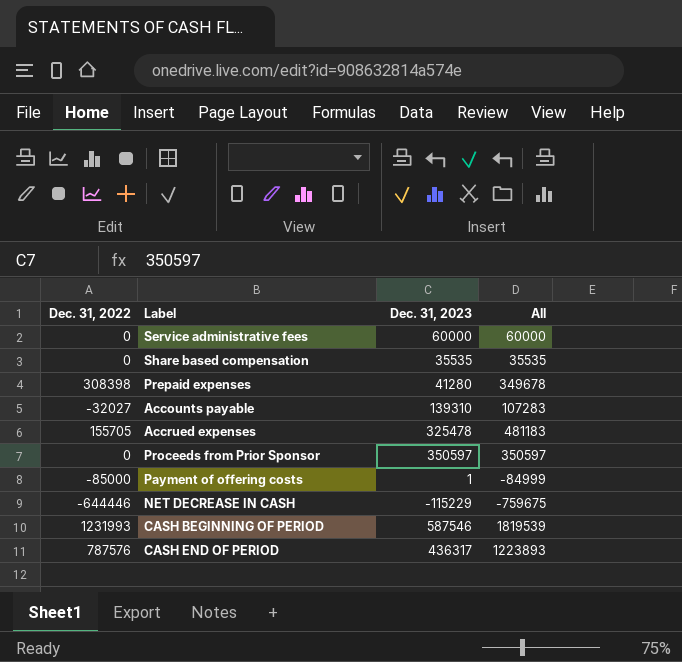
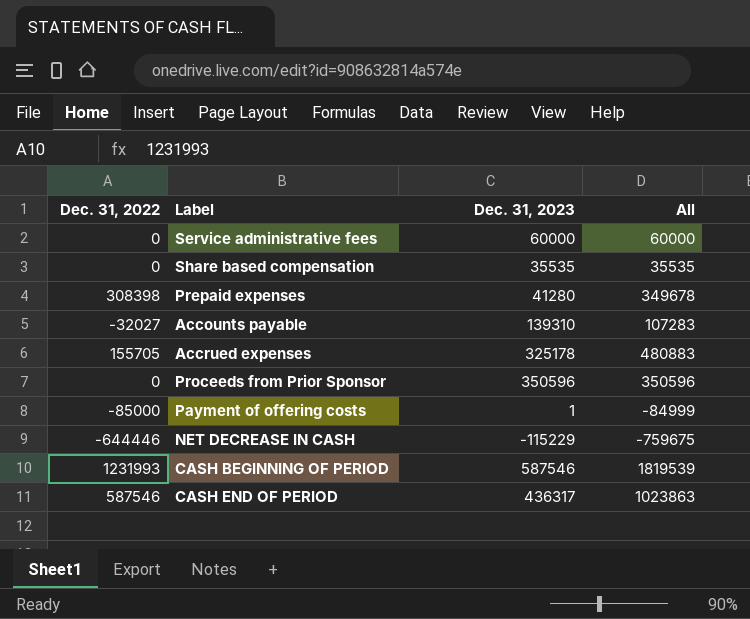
Accrued expenses | Dec. 31, 2023: 325478 -> 325178
Accrued expenses | All: 481183 -> 480883
Proceeds from Prior Sponsor | Dec. 31, 2023: 350597 -> 350596
Proceeds from Prior Sponsor | All: 350597 -> 350596
CASH END OF PERIOD | Dec. 31, 2022: 787576 -> 587546
CASH END OF PERIOD | All: 1223893 -> 1023863

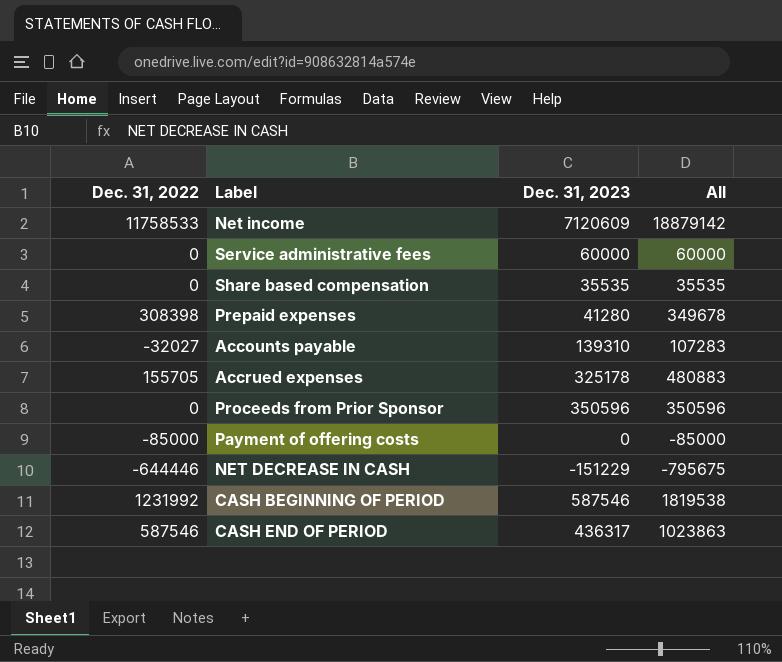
row Net income: none -> 11758533 | 7120609 | 18879142
Payment of offering costs | Dec. 31, 2023: 1 -> 0
Payment of offering costs | All: -84999 -> -85000
NET DECREASE IN CASH | Dec. 31, 2023: -115229 -> -151229
NET DECREASE IN CASH | All: -759675 -> -795675
CASH BEGINNING OF PERIOD | Dec. 31, 2022: 1231993 -> 1231992
CASH BEGINNING OF PERIOD | All: 1819539 -> 1819538

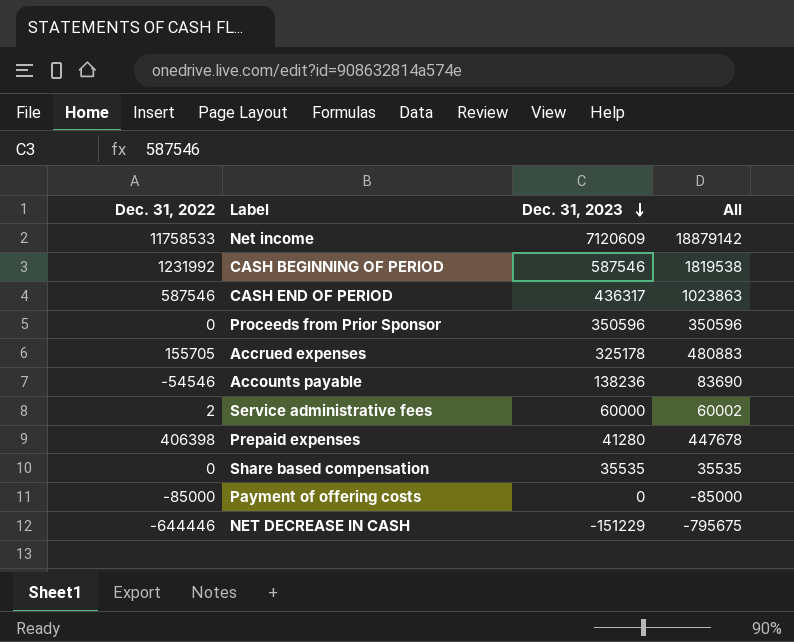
row order: none -> Dec. 31, 2023 descending
Accounts payable | Dec. 31, 2022: -32027 -> -54546
Accounts payable | Dec. 31, 2023: 139310 -> 138236
Accounts payable | All: 107283 -> 83690
Service administrative fees | Dec. 31, 2022: 0 -> 2
Service administrative fees | All: 60000 -> 60002
Prepaid expenses | Dec. 31, 2022: 308398 -> 406398
Prepaid expenses | All: 349678 -> 447678

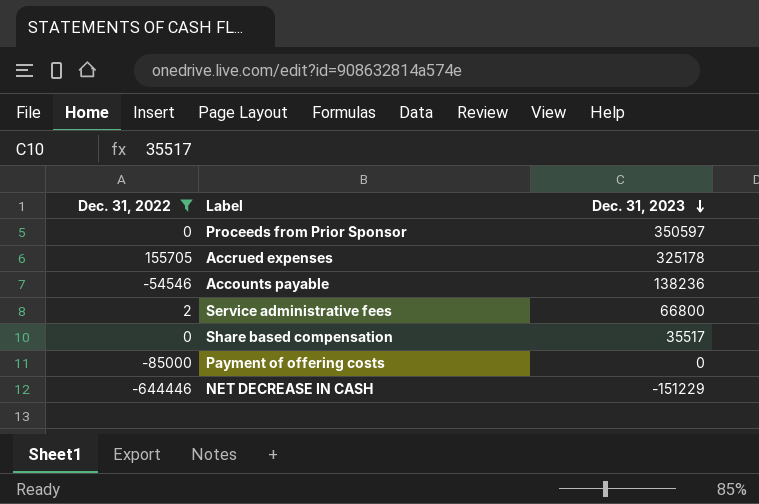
filter: none -> Dec. 31, 2022 <= 155705
column All | formula: [Dec. 31, 2022] + [Dec. 31, 2023] -> none
Proceeds from Prior Sponsor | Dec. 31, 2023: 350596 -> 350597
Service administrative fees | Dec. 31, 2023: 60000 -> 66800
Share based compensation | Dec. 31, 2023: 35535 -> 35517

